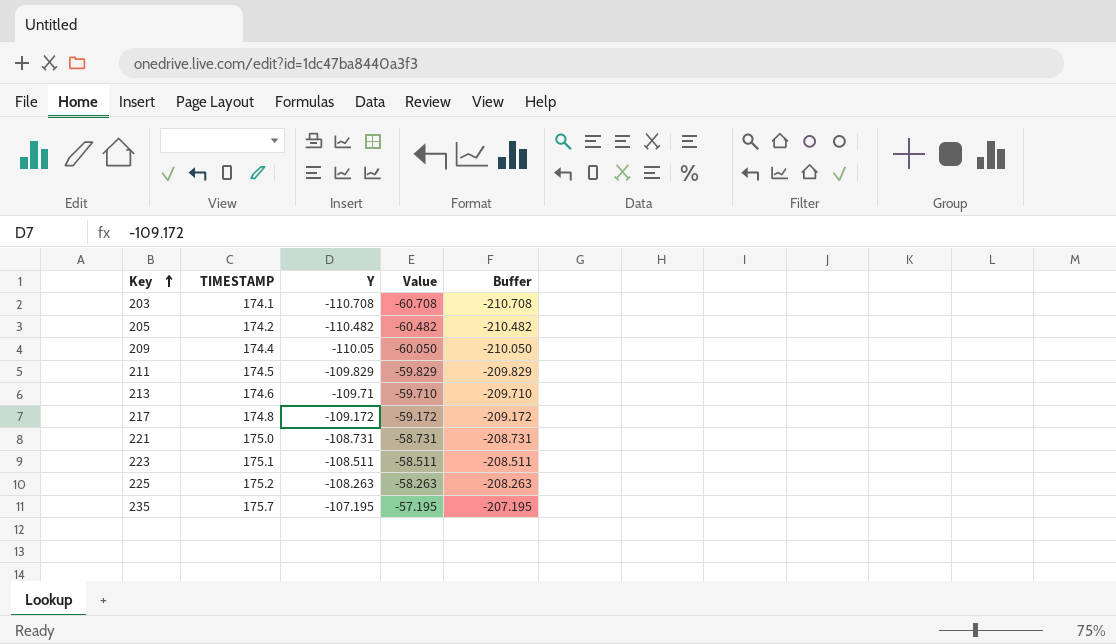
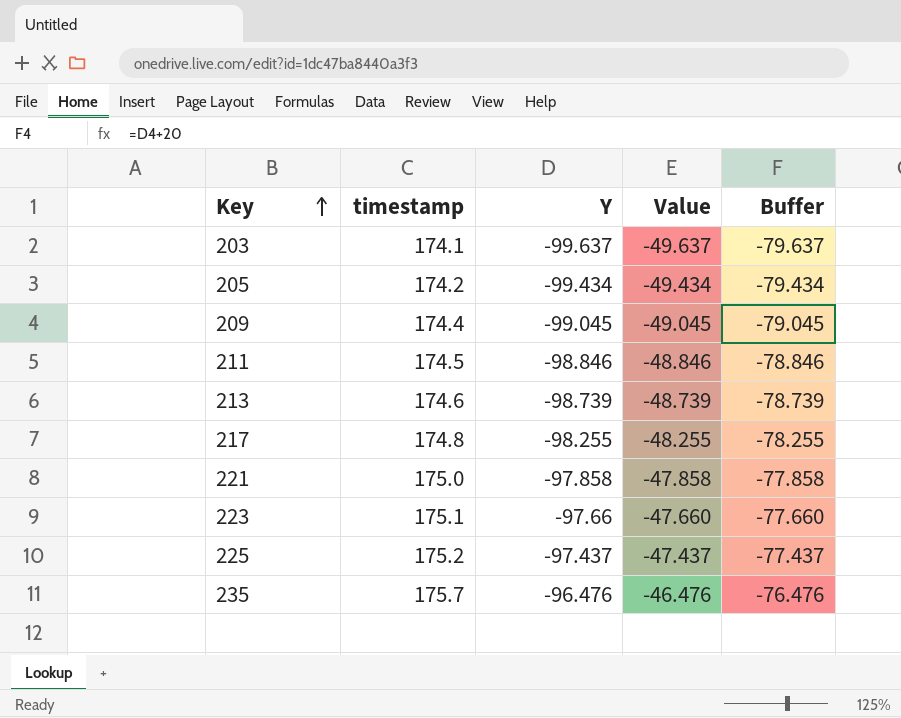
column name: TIMESTAMP -> timestamp
column Buffer | formula: [Y] - 100 -> [Y] + 20
203 | Y: -110.708 -> -99.637
203 | Value: -60.708 -> -49.637
205 | Y: -110.482 -> -99.434
205 | Value: -60.482 -> -49.434
209 | Y: -110.05 -> -99.045
209 | Value: -60.050 -> -49.045
211 | Y: -109.829 -> -98.846
211 | Value: -59.829 -> -48.846
213 | Y: -109.71 -> -98.739
213 | Value: -59.710 -> -48.739
217 | Y: -109.172 -> -98.255
217 | Value: -59.172 -> -48.255
221 | Y: -108.731 -> -97.858
221 | Value: -58.731 -> -47.858
223 | Y: -108.511 -> -97.66
223 | Value: -58.511 -> -47.660
225 | Y: -108.263 -> -97.437
225 | Value: -58.263 -> -47.437
235 | Y: -107.195 -> -96.476
235 | Value: -57.195 -> -46.476

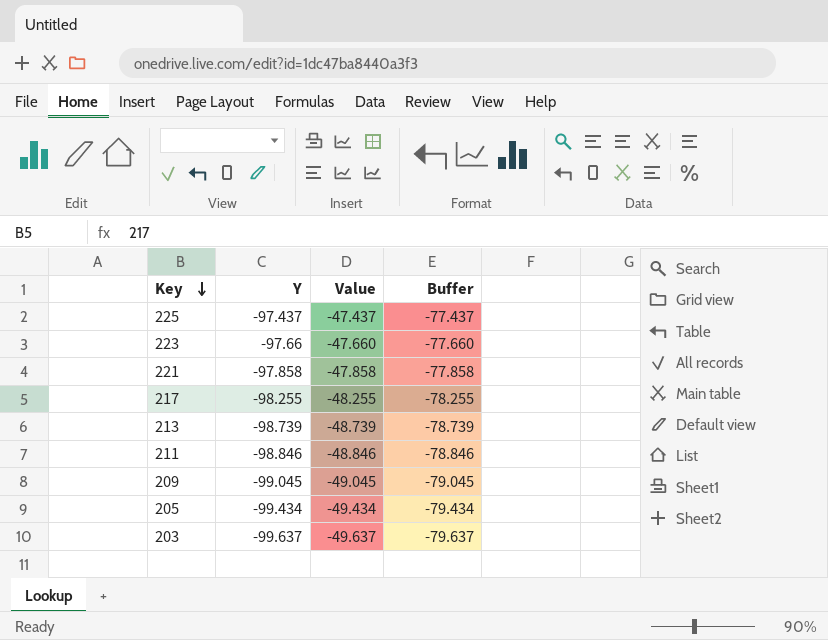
row order: Key ascending -> Key descending
column timestamp | position: 2 -> none
row 235: 175.7 | -96.476 | -46.476 | -76.476 -> none

